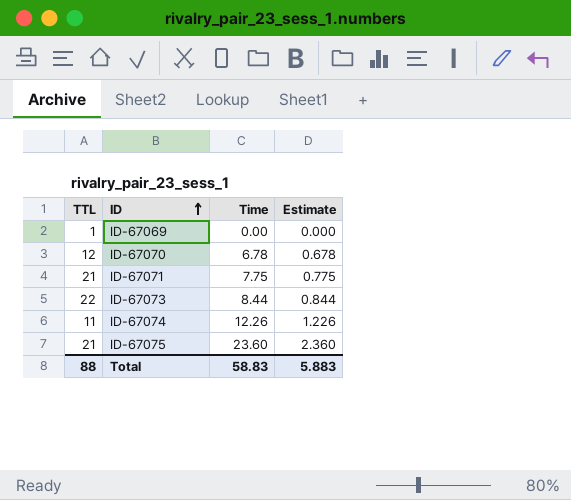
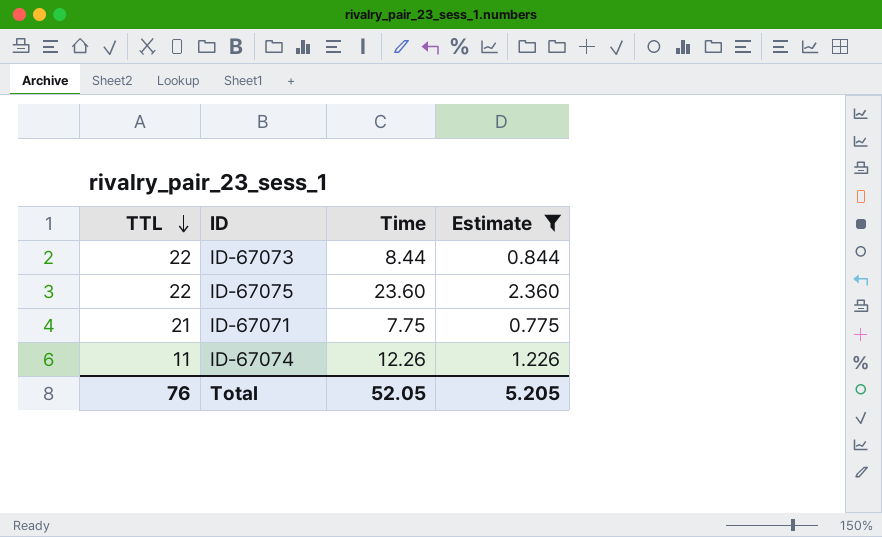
filter: none -> Estimate >= 0.775
row order: ID ascending -> TTL descending
ID-67075 | TTL: 21 -> 22
Total | TTL: 88 -> 76
Total | Time: 58.83 -> 52.05
Total | Estimate: 5.883 -> 5.205

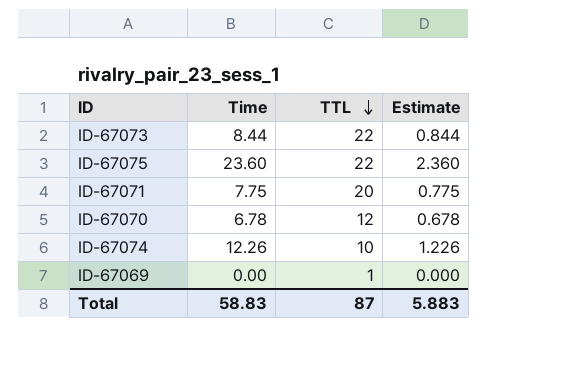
filter: Estimate >= 0.775 -> none
column TTL | position: 1 -> 3
ID-67071 | TTL: 21 -> 20
ID-67074 | TTL: 11 -> 10
Total | Time: 52.05 -> 58.83
Total | TTL: 76 -> 87
Total | Estimate: 5.205 -> 5.883

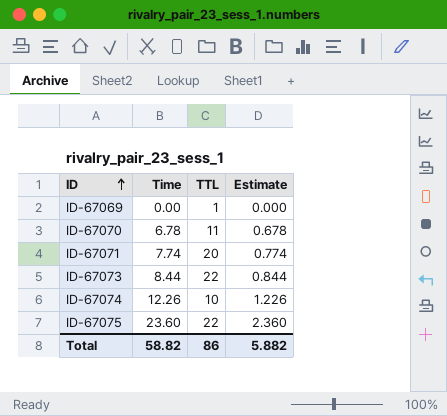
row order: TTL descending -> ID ascending
ID-67070 | TTL: 12 -> 11
ID-67071 | Time: 7.75 -> 7.74
ID-67071 | Estimate: 0.775 -> 0.774
Total | Time: 58.83 -> 58.82
Total | TTL: 87 -> 86
Total | Estimate: 5.883 -> 5.882

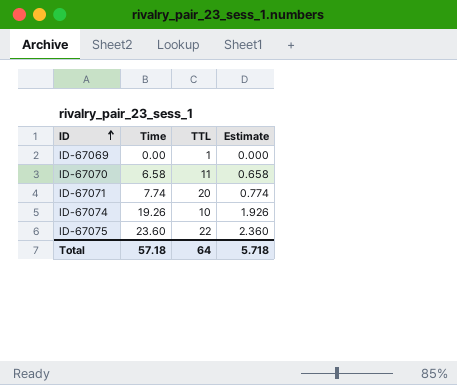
row ID-67073: 8.44 | 22 | 0.844 -> none
ID-67070 | Time: 6.78 -> 6.58
ID-67070 | Estimate: 0.678 -> 0.658
ID-67074 | Time: 12.26 -> 19.26
ID-67074 | Estimate: 1.226 -> 1.926
Total | Time: 58.82 -> 57.18
Total | TTL: 86 -> 64
Total | Estimate: 5.882 -> 5.718

